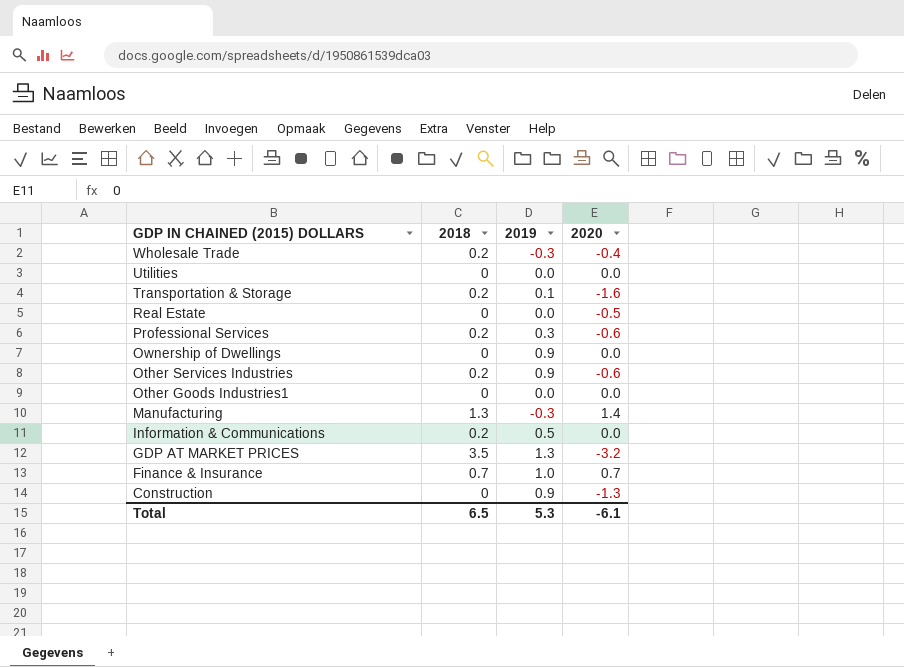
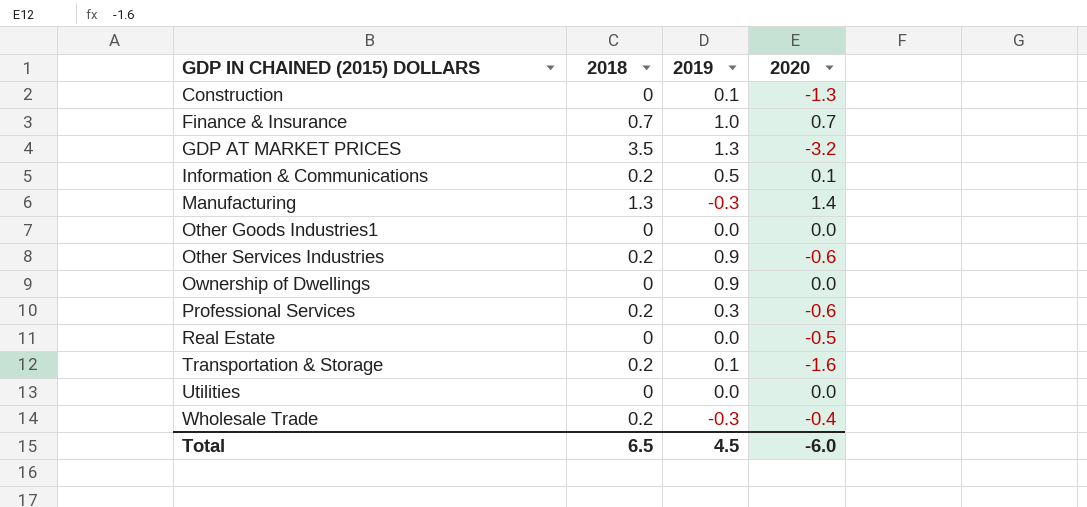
row order: GDP IN CHAINED (2015) DOLLARS descending -> GDP IN CHAINED (2015) DOLLARS ascending
Construction | 2019: 0.9 -> 0.1
Information & Communications | 2020: 0.0 -> 0.1
Total | 2019: 5.3 -> 4.5
Total | 2020: -6.1 -> -6.0

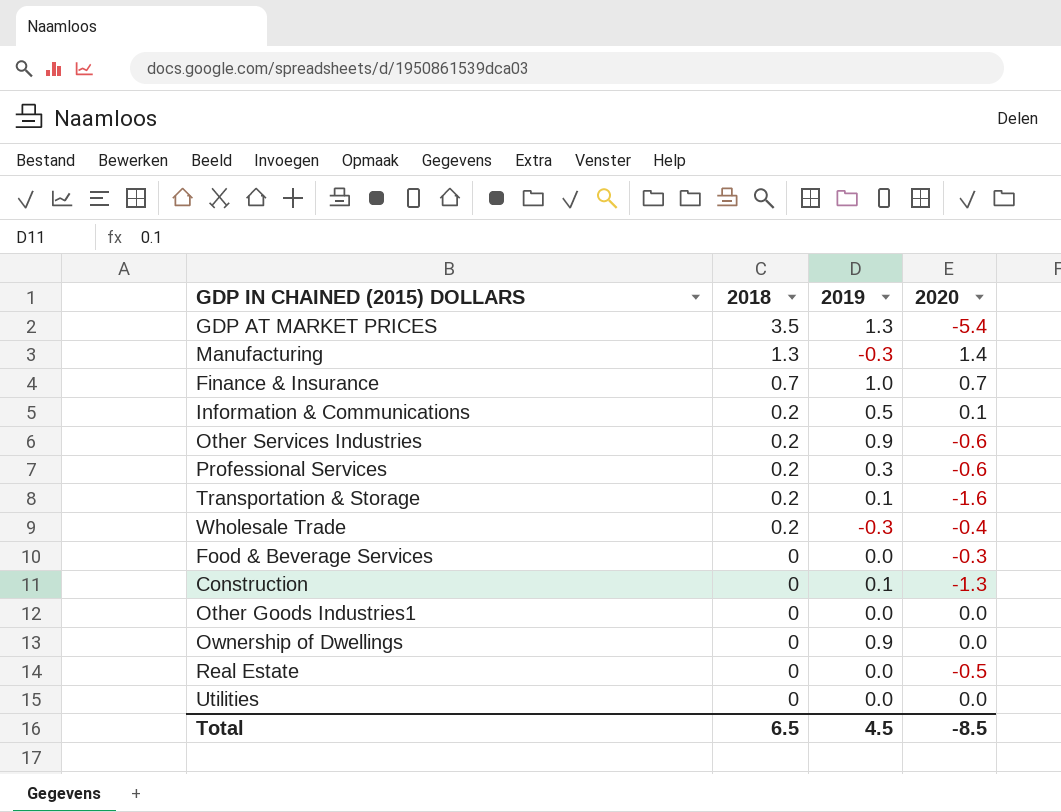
row order: GDP IN CHAINED (2015) DOLLARS ascending -> 2018 descending
GDP AT MARKET PRICES | 2020: -3.2 -> -5.4
row Food & Beverage Services: none -> 0 | 0.0 | -0.3
Total | 2020: -6.0 -> -8.5

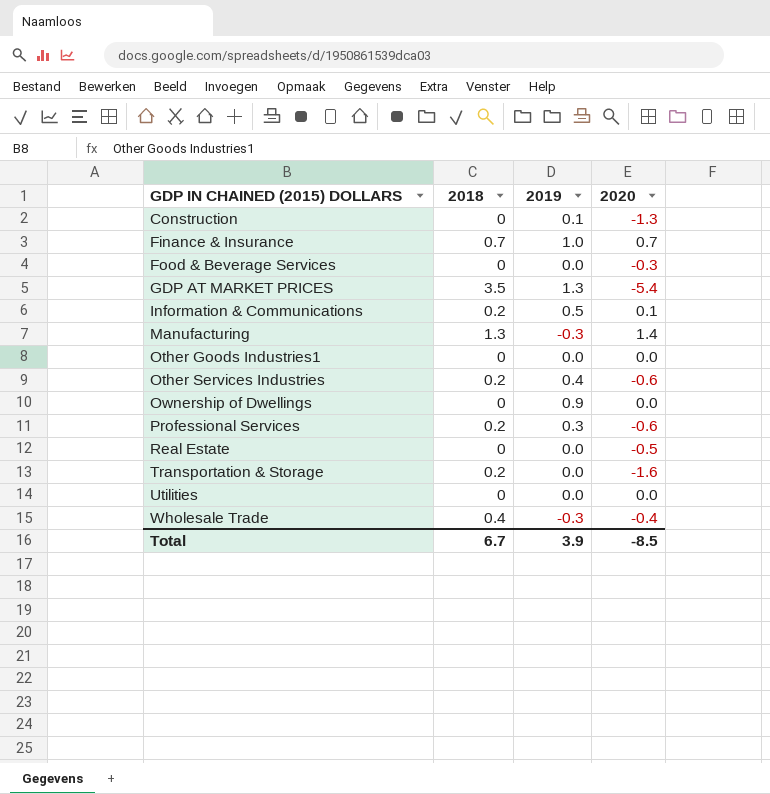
row order: 2018 descending -> GDP IN CHAINED (2015) DOLLARS ascending
Other Services Industries | 2019: 0.9 -> 0.4
Transportation & Storage | 2019: 0.1 -> 0.0
Wholesale Trade | 2018: 0.2 -> 0.4
Total | 2018: 6.5 -> 6.7
Total | 2019: 4.5 -> 3.9

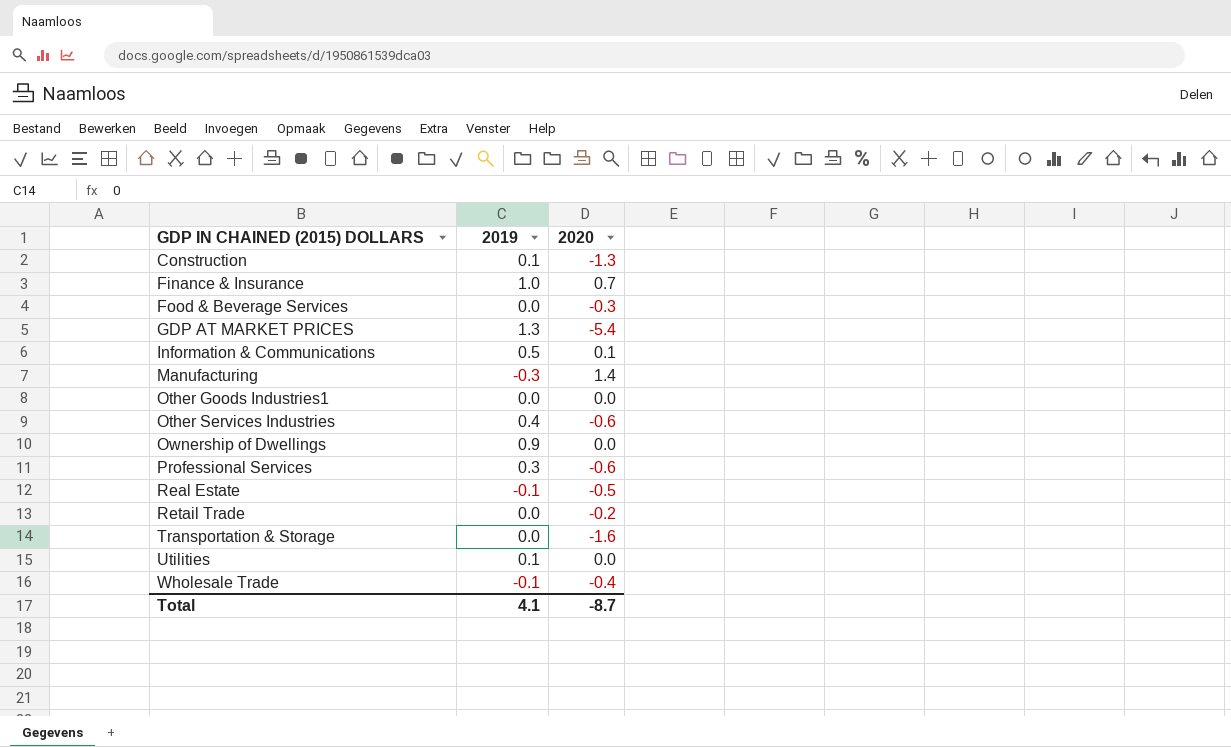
column 2018 | position: 2 -> none
Real Estate | 2019: 0.0 -> -0.1
row Retail Trade: none -> 0.0 | -0.2
Utilities | 2019: 0.0 -> 0.1
Wholesale Trade | 2019: -0.3 -> -0.1
Total | 2019: 3.9 -> 4.1
Total | 2020: -8.5 -> -8.7

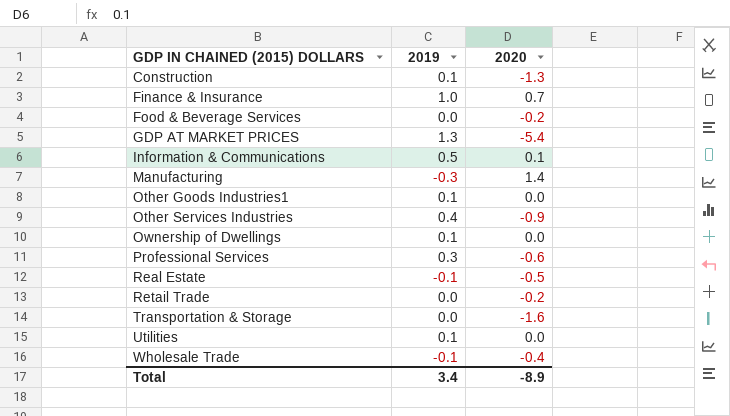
Food & Beverage Services | 2020: -0.3 -> -0.2
Other Goods Industries1 | 2019: 0.0 -> 0.1
Other Services Industries | 2020: -0.6 -> -0.9
Ownership of Dwellings | 2019: 0.9 -> 0.1
Total | 2019: 4.1 -> 3.4
Total | 2020: -8.7 -> -8.9

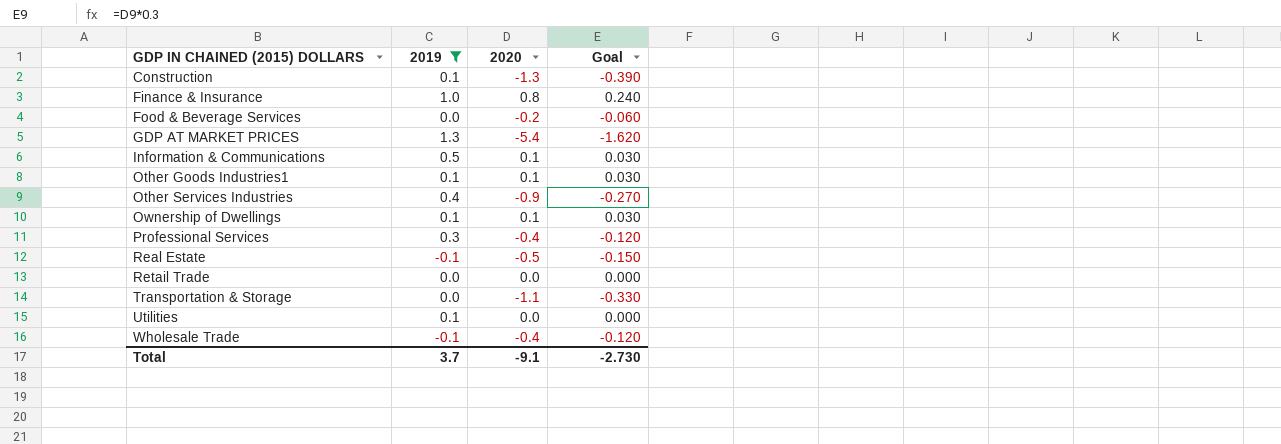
filter: none -> 2019 != -0.3
column Goal | formula: none -> [2020] * 0.3
Finance & Insurance | 2020: 0.7 -> 0.8
Other Goods Industries1 | 2020: 0.0 -> 0.1
Ownership of Dwellings | 2020: 0.0 -> 0.1
Professional Services | 2020: -0.6 -> -0.4
Retail Trade | 2020: -0.2 -> 0.0
Transportation & Storage | 2020: -1.6 -> -1.1
Total | 2019: 3.4 -> 3.7
Total | 2020: -8.9 -> -9.1

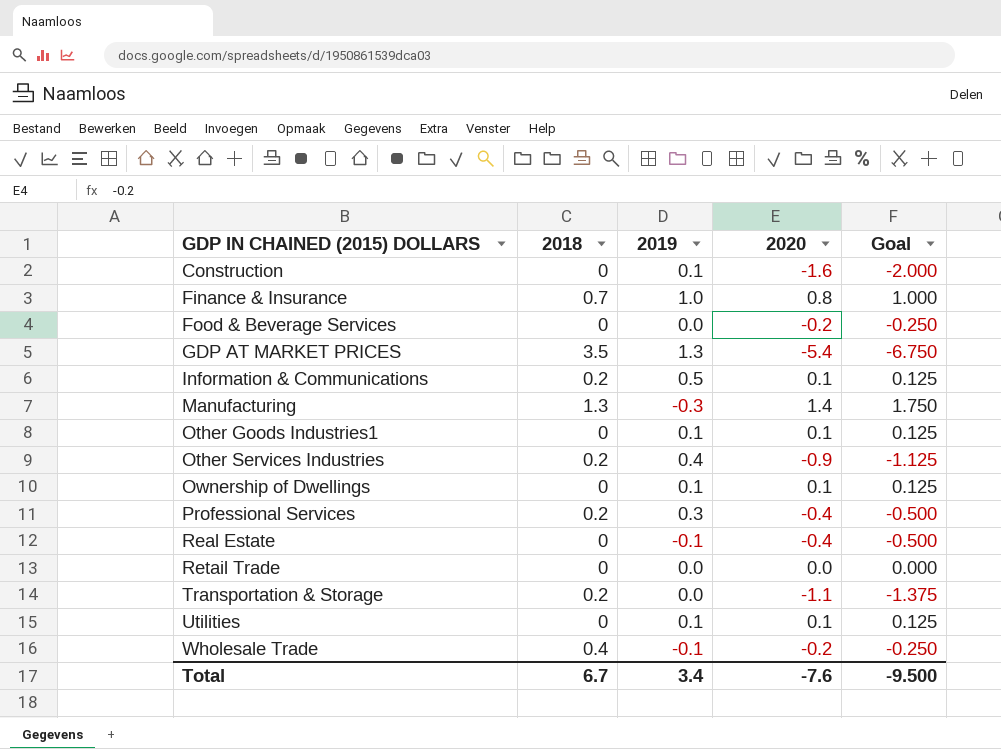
filter: 2019 != -0.3 -> none
column 2018 | position: none -> 2
column Goal | formula: [2020] * 0.3 -> [2020] * 1.25
Construction | 2020: -1.3 -> -1.6
Real Estate | 2020: -0.5 -> -0.4
Utilities | 2020: 0.0 -> 0.1
Wholesale Trade | 2020: -0.4 -> -0.2
Total | 2019: 3.7 -> 3.4
Total | 2020: -9.1 -> -7.6
Total | Goal: -2.730 -> -9.500

